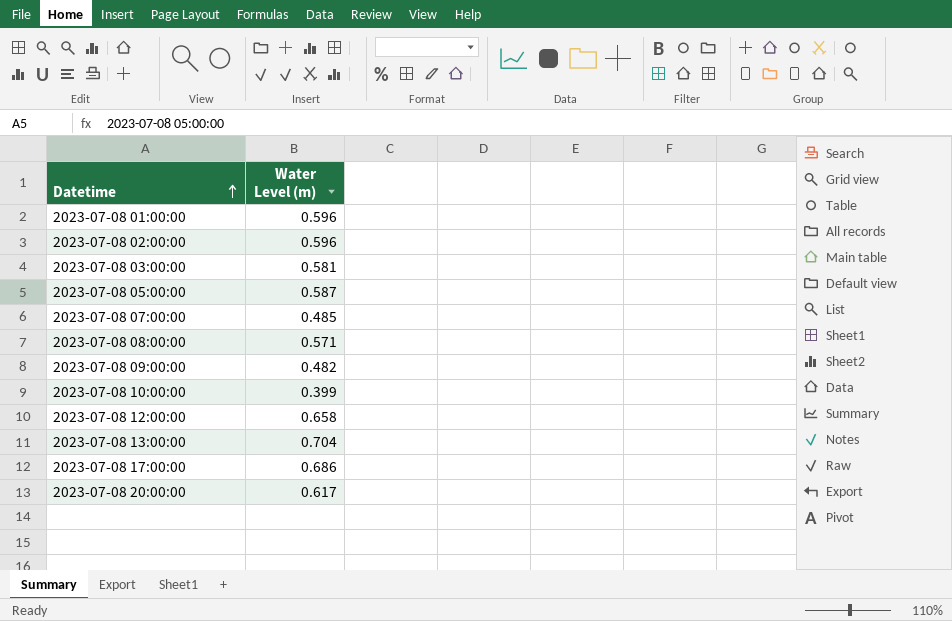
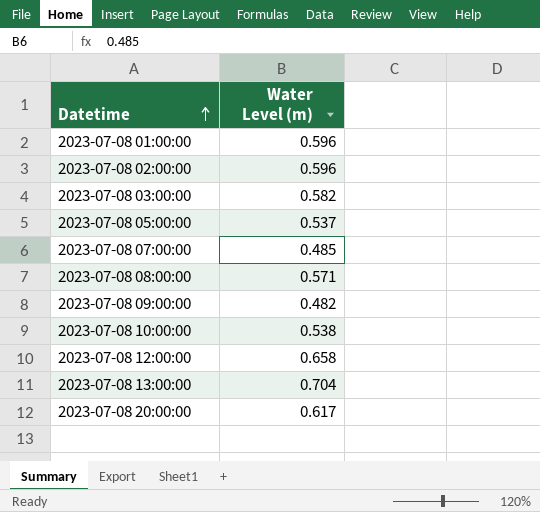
row 2023-07-08 17:00:00: 0.686 -> none
2023-07-08 03:00:00 | Water Level (m): 0.581 -> 0.582
2023-07-08 05:00:00 | Water Level (m): 0.587 -> 0.537
2023-07-08 10:00:00 | Water Level (m): 0.399 -> 0.538

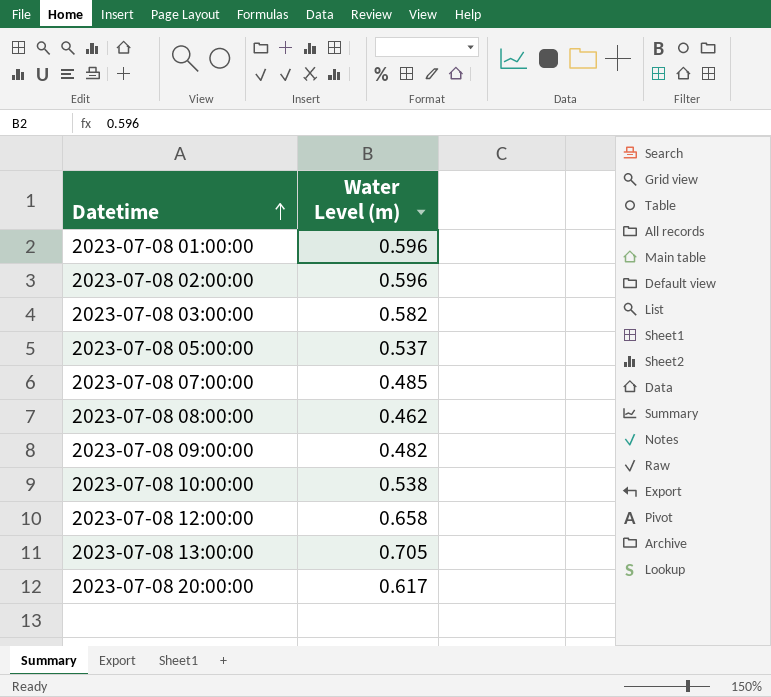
2023-07-08 08:00:00 | Water Level (m): 0.571 -> 0.462
2023-07-08 13:00:00 | Water Level (m): 0.704 -> 0.705

